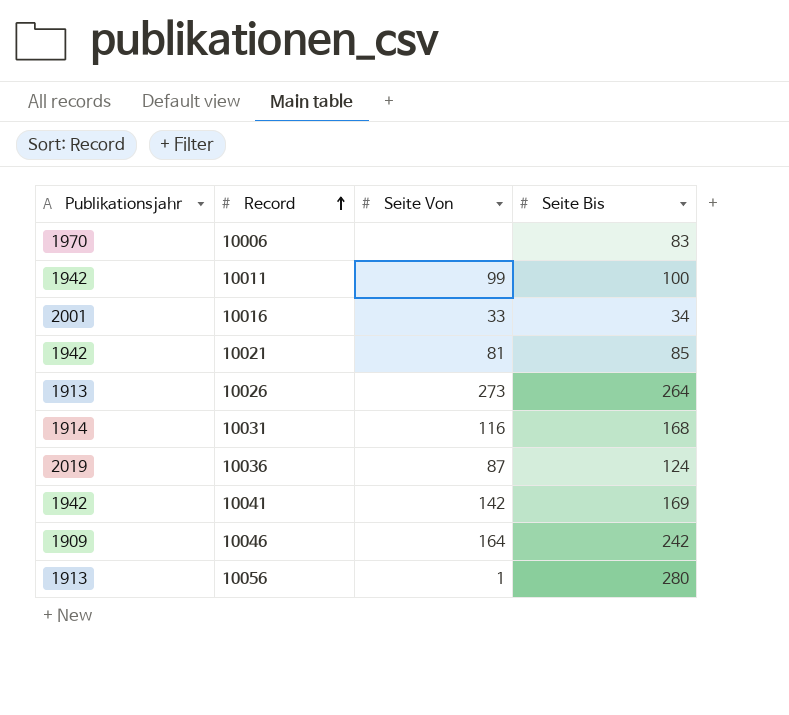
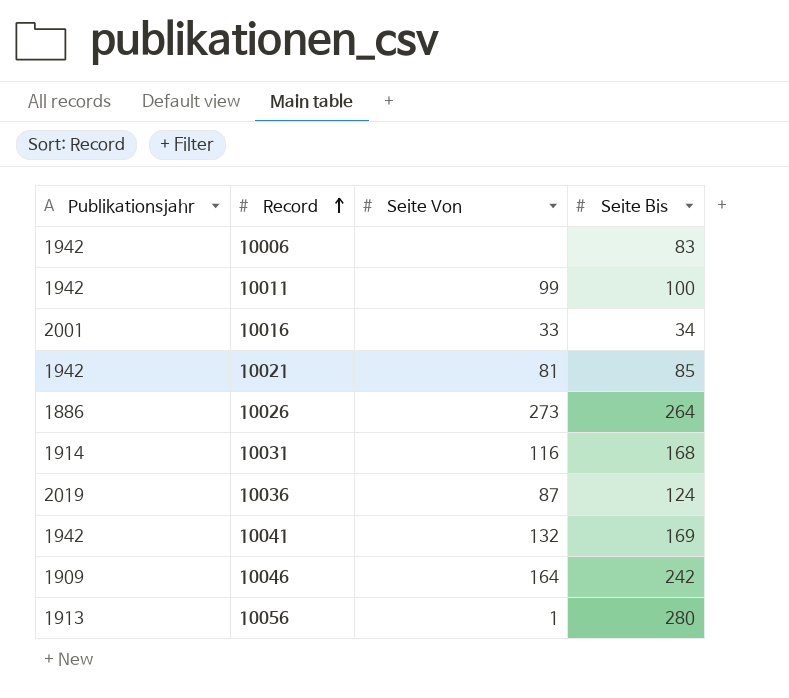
10006 | Publikationsjahr: 1970 -> 1942
10026 | Publikationsjahr: 1913 -> 1886
10041 | Seite Von: 142 -> 132

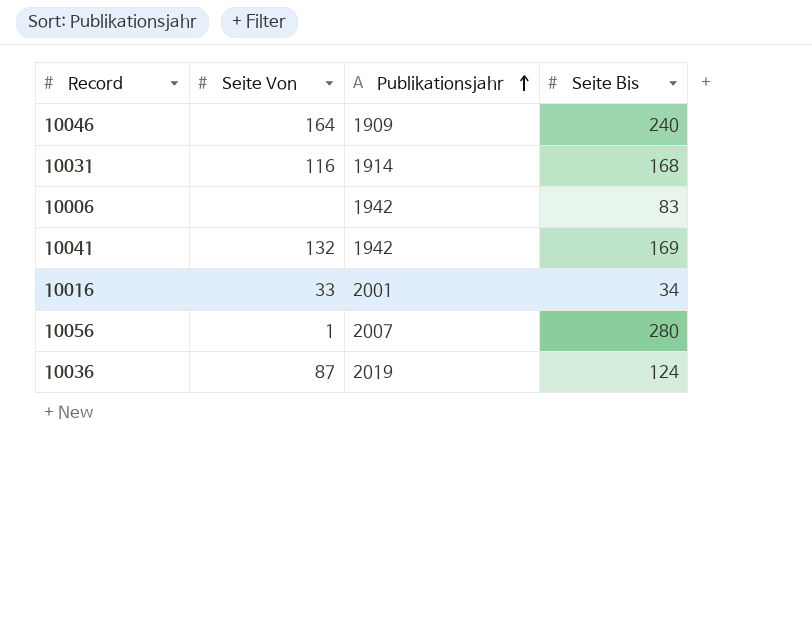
row order: Record ascending -> Publikationsjahr ascending
column Publikationsjahr | position: 1 -> 3
row 10011: 1942 | 99 | 100 -> none
row 10021: 1942 | 81 | 85 -> none
row 10026: 1886 | 273 | 264 -> none
10046 | Seite Bis: 242 -> 240
10056 | Publikationsjahr: 1913 -> 2007

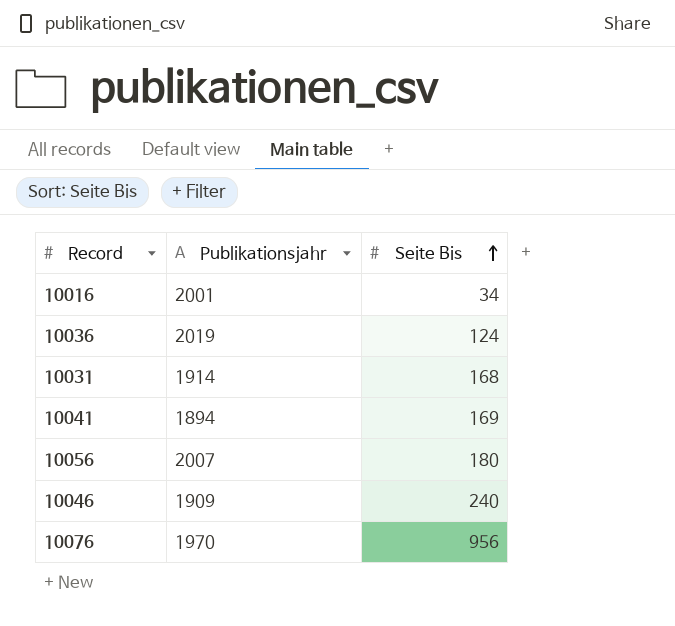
row order: Publikationsjahr ascending -> Seite Bis ascending
column Seite Von | position: 2 -> none
row 10006: none | 1942 | 83 -> none
10041 | Publikationsjahr: 1942 -> 1894
10056 | Seite Bis: 280 -> 180
row 10076: none -> 1970 | 956

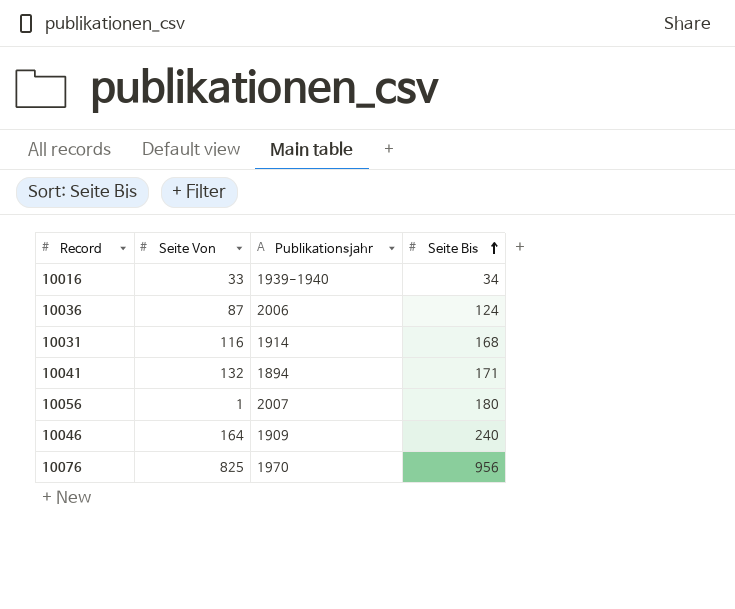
column Seite Von | position: none -> 2
10016 | Publikationsjahr: 2001 -> 1939-1940
10036 | Publikationsjahr: 2019 -> 2006
10041 | Seite Bis: 169 -> 171

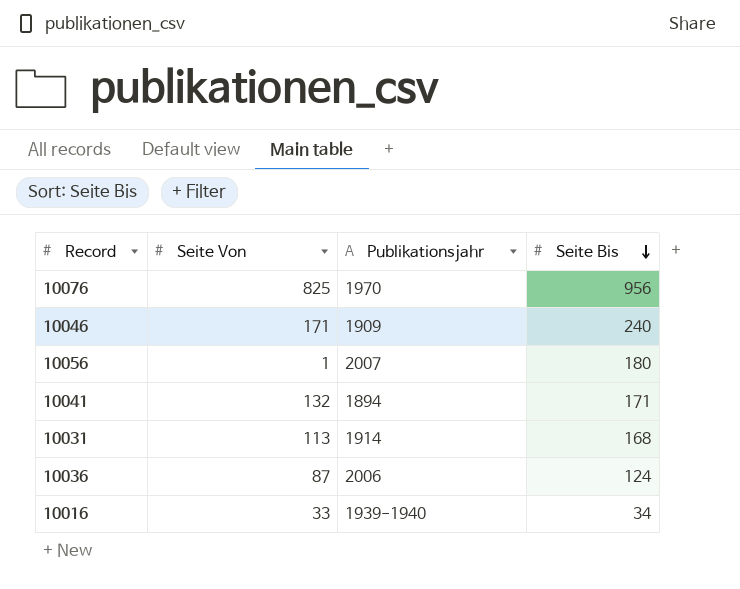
row order: Seite Bis ascending -> Seite Bis descending
10046 | Seite Von: 164 -> 171
10031 | Seite Von: 116 -> 113

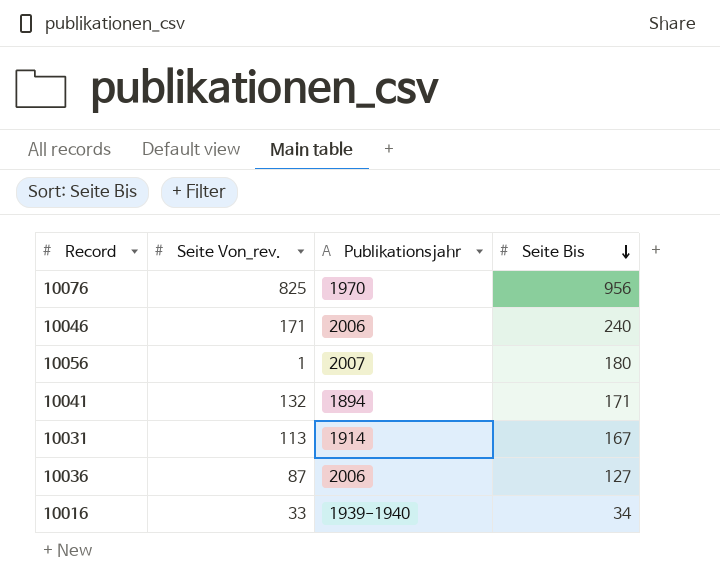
column name: Seite Von -> Seite Von_rev.
10046 | Publikationsjahr: 1909 -> 2006
10031 | Seite Bis: 168 -> 167
10036 | Seite Bis: 124 -> 127

